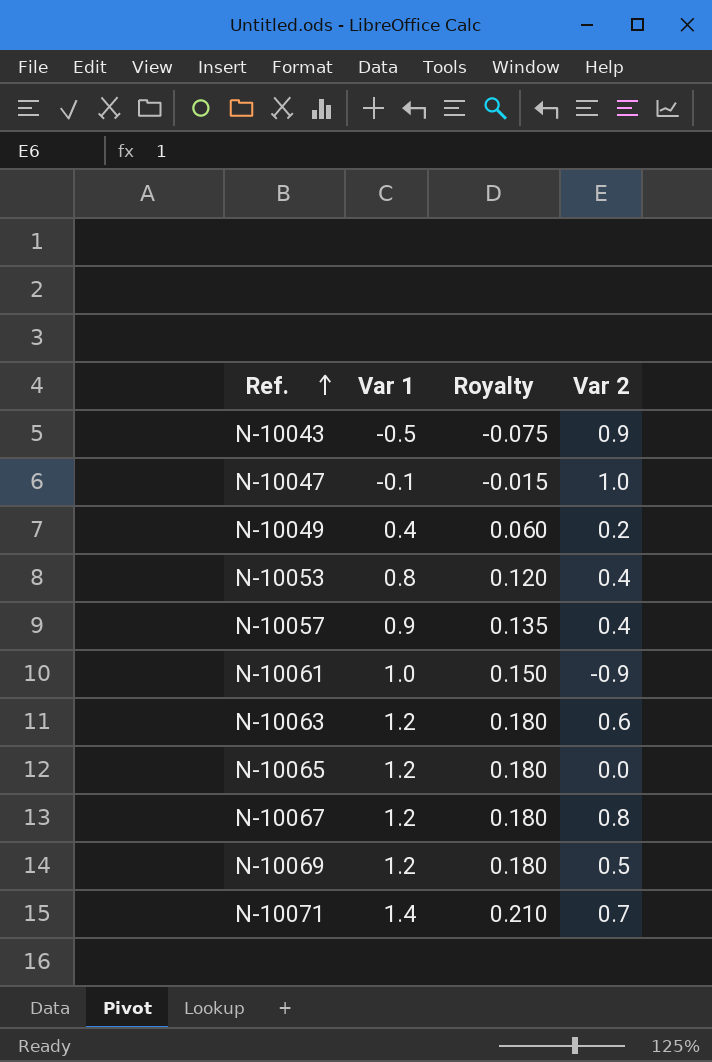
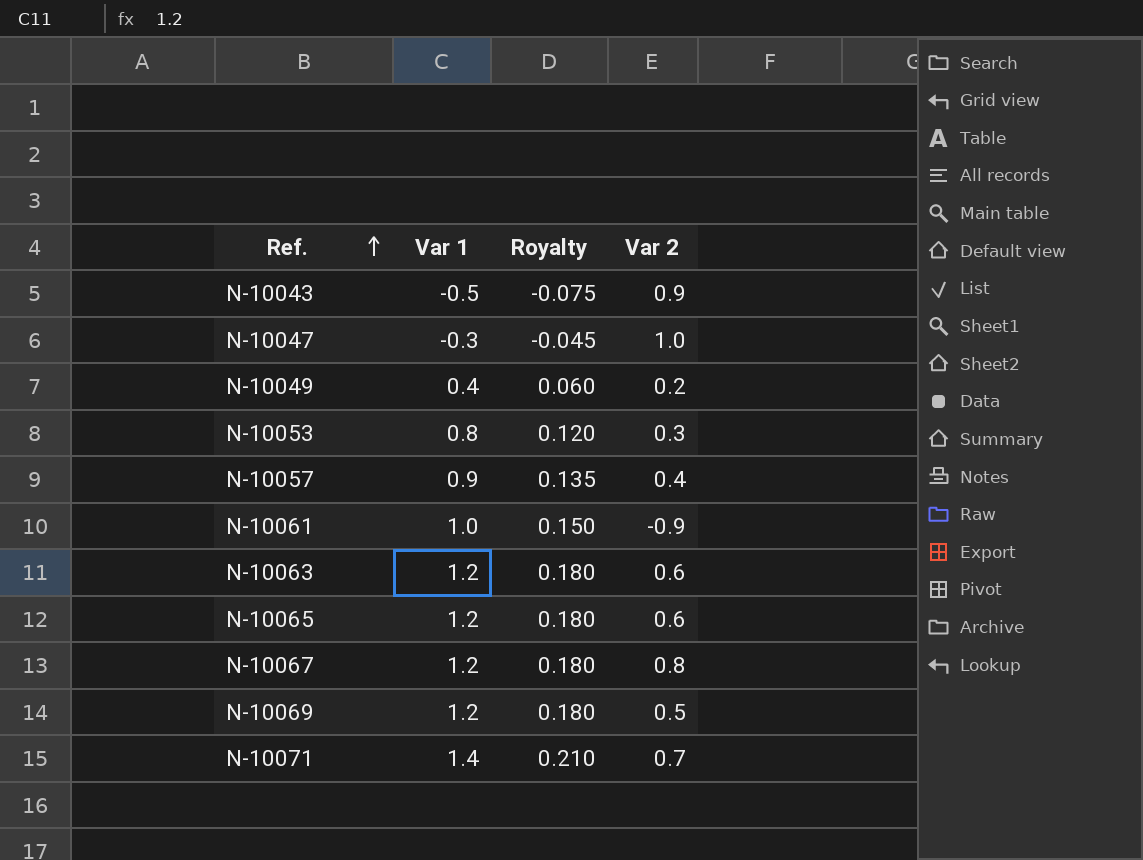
N-10047 | Var 1: -0.1 -> -0.3
N-10047 | Royalty: -0.015 -> -0.045
N-10053 | Var 2: 0.4 -> 0.3
N-10065 | Var 2: 0.0 -> 0.6

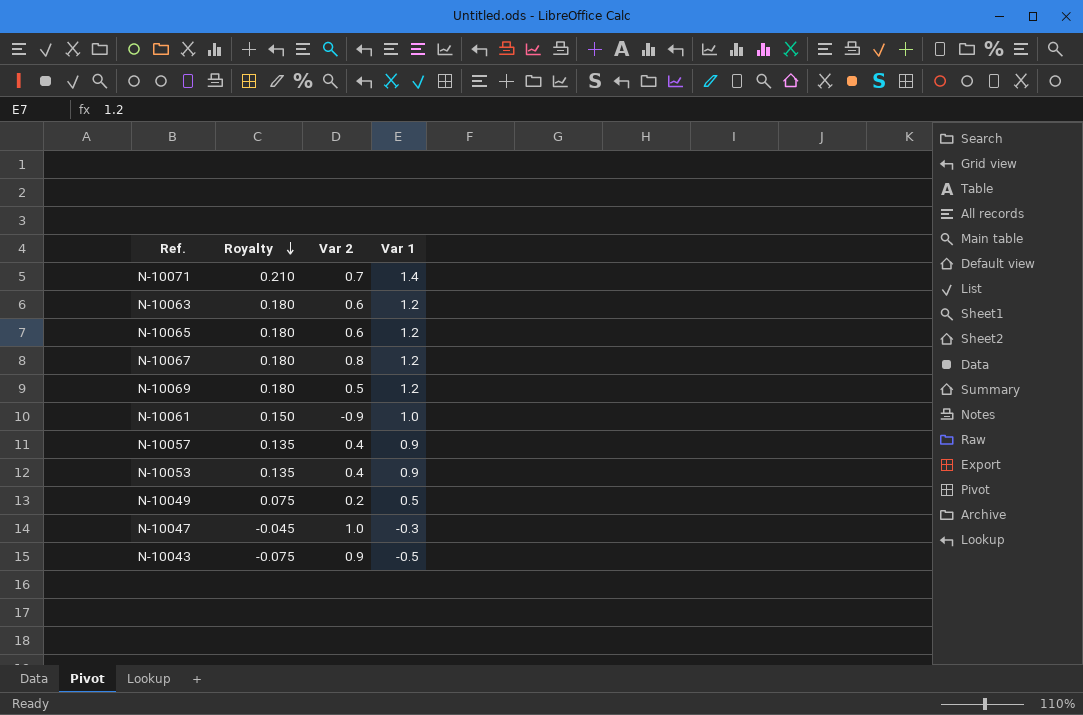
row order: Ref. ascending -> Royalty descending
column Var 1 | position: 2 -> 4
N-10053 | Royalty: 0.120 -> 0.135
N-10053 | Var 2: 0.3 -> 0.4
N-10053 | Var 1: 0.8 -> 0.9
N-10049 | Royalty: 0.060 -> 0.075
N-10049 | Var 1: 0.4 -> 0.5

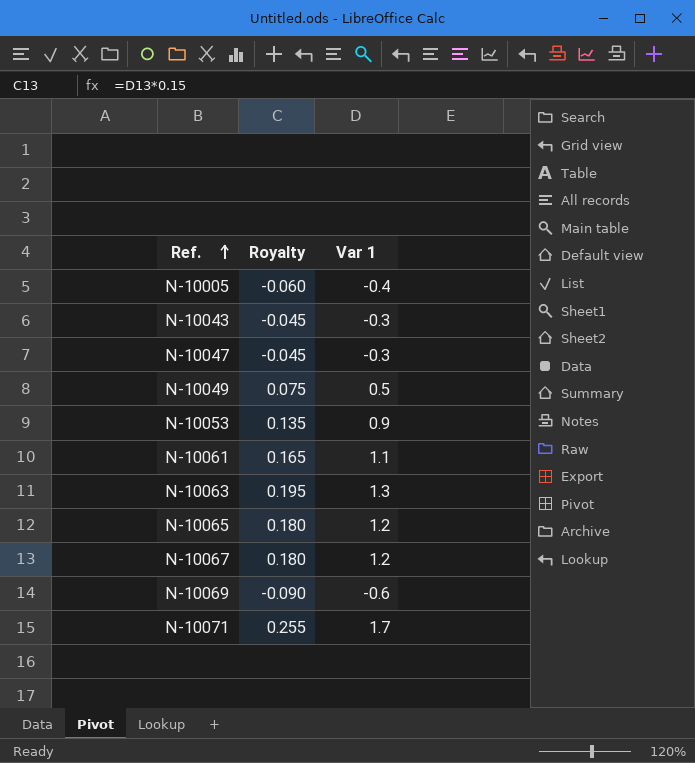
row order: Royalty descending -> Ref. ascending
column Var 2 | position: 3 -> none
row N-10057: 0.135 | 0.4 | 0.9 -> none
row N-10005: none -> -0.060 | -0.4
N-10043 | Royalty: -0.075 -> -0.045
N-10043 | Var 1: -0.5 -> -0.3
N-10061 | Royalty: 0.150 -> 0.165
N-10061 | Var 1: 1.0 -> 1.1
N-10063 | Royalty: 0.180 -> 0.195
N-10063 | Var 1: 1.2 -> 1.3
N-10069 | Royalty: 0.180 -> -0.090
N-10069 | Var 1: 1.2 -> -0.6
N-10071 | Royalty: 0.210 -> 0.255
N-10071 | Var 1: 1.4 -> 1.7

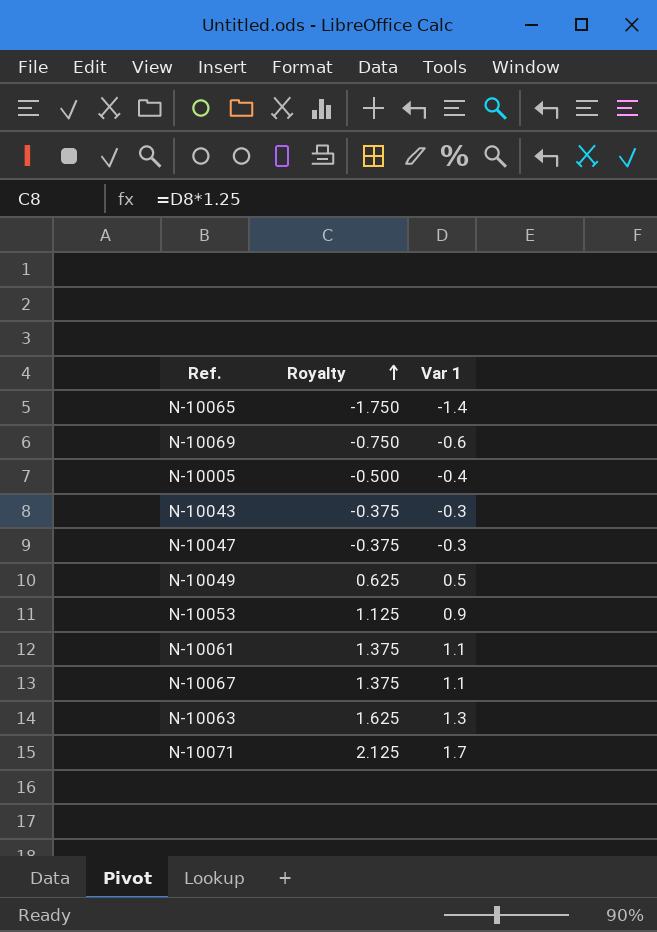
row order: Ref. ascending -> Royalty ascending
column Royalty | formula: [Var 1] * 0.15 -> [Var 1] * 1.25
N-10065 | Var 1: 1.2 -> -1.4
N-10067 | Var 1: 1.2 -> 1.1

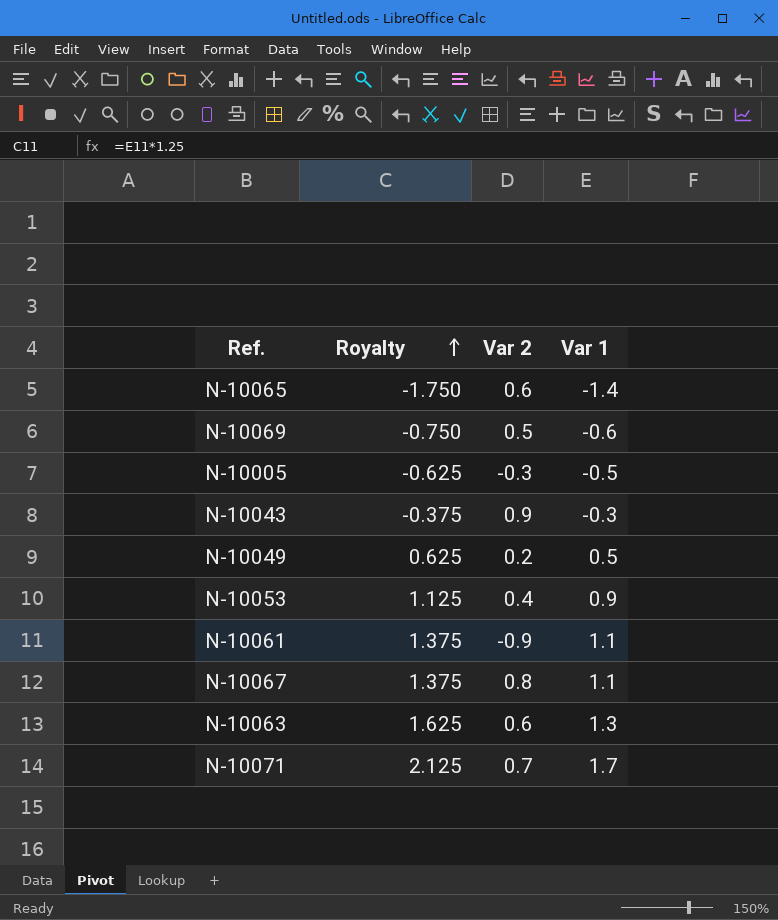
column Var 2 | position: none -> 3
row N-10047: -0.375 | -0.3 -> none
N-10005 | Royalty: -0.500 -> -0.625
N-10005 | Var 1: -0.4 -> -0.5

